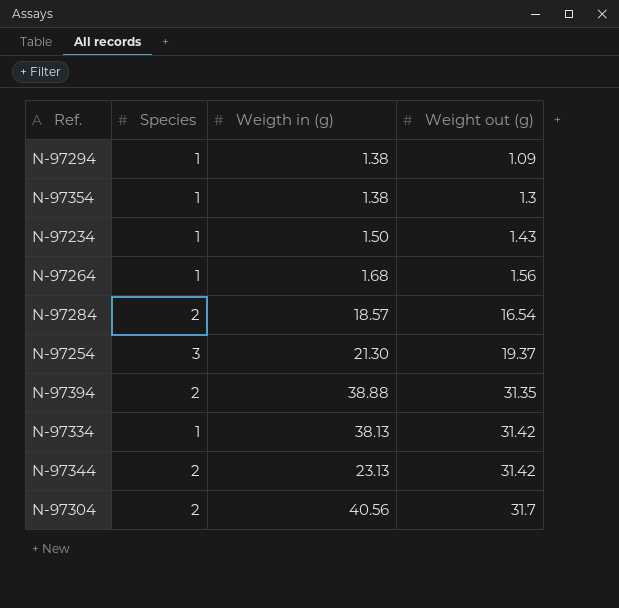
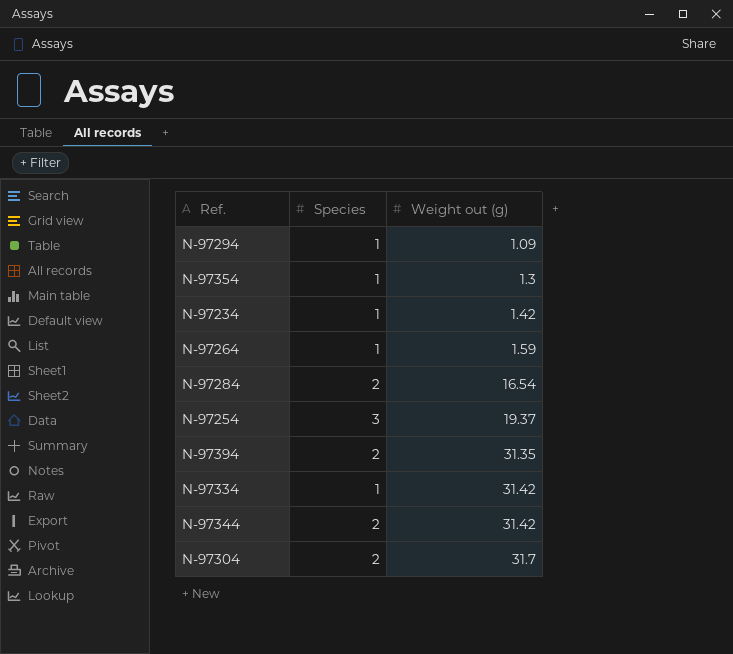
column Weigth in (g) | position: 3 -> none
N-97234 | Weight out (g): 1.43 -> 1.42
N-97264 | Weight out (g): 1.56 -> 1.59

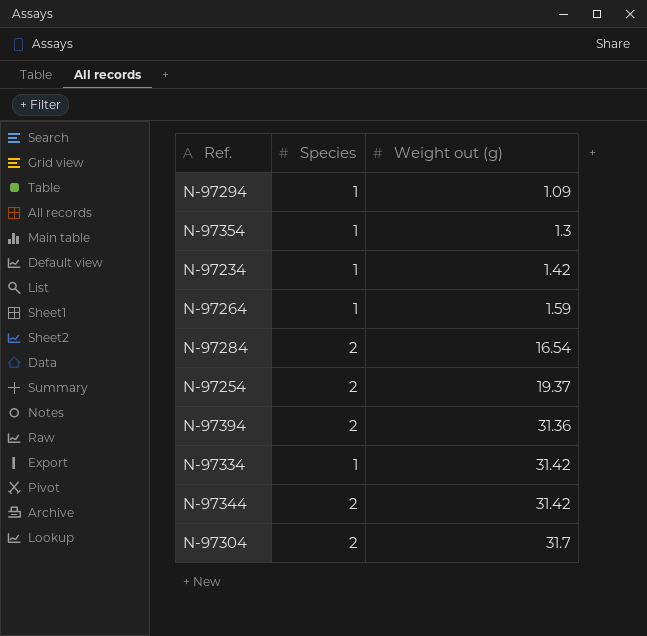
N-97254 | Species: 3 -> 2
N-97394 | Weight out (g): 31.35 -> 31.36

